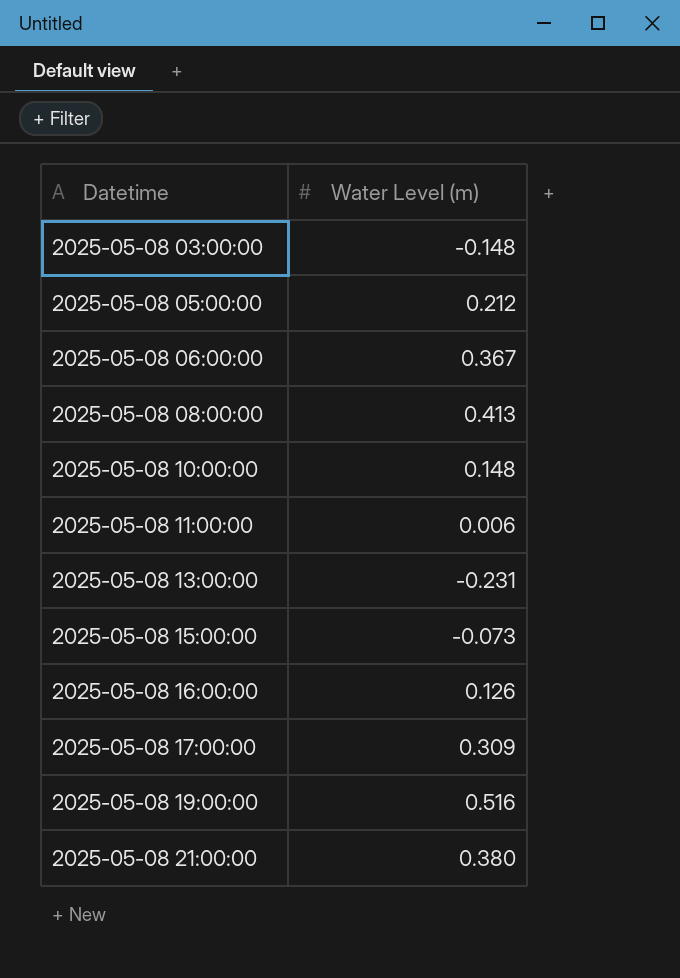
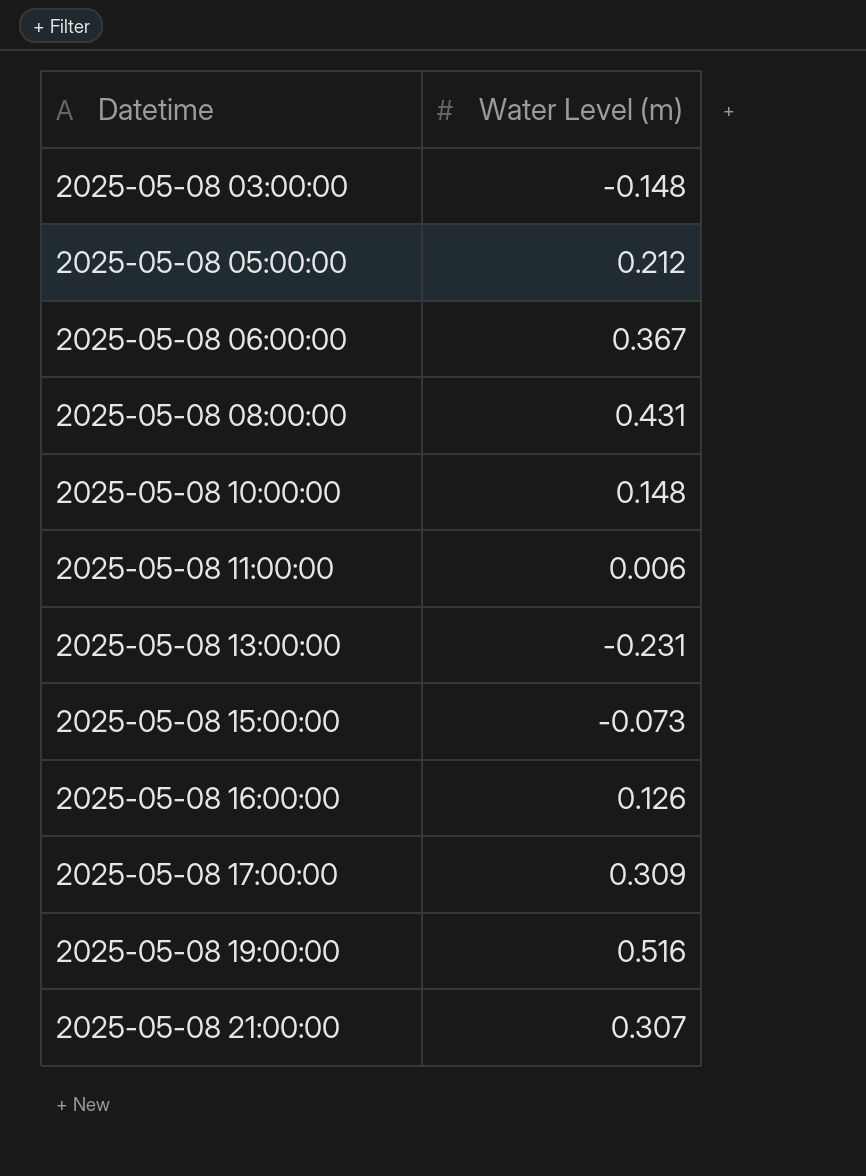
2025-05-08 08:00:00 | Water Level (m): 0.413 -> 0.431
2025-05-08 21:00:00 | Water Level (m): 0.380 -> 0.307

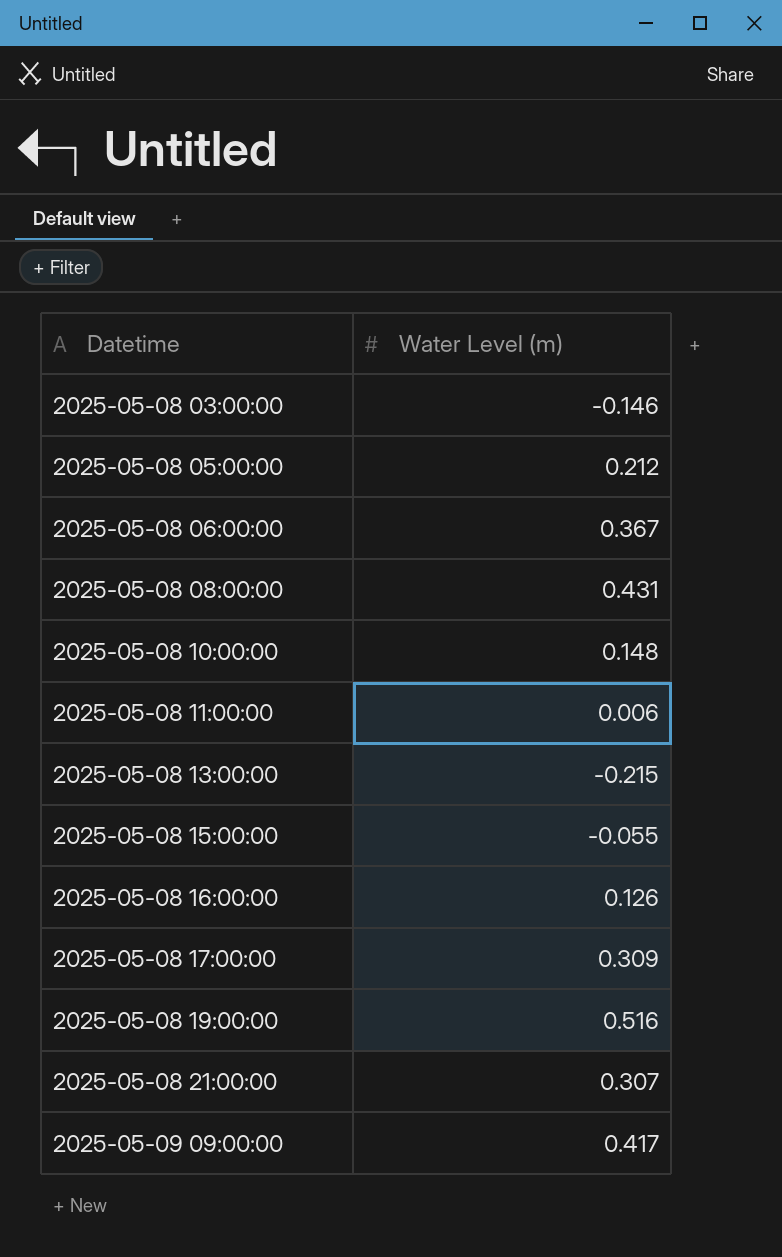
2025-05-08 03:00:00 | Water Level (m): -0.148 -> -0.146
2025-05-08 13:00:00 | Water Level (m): -0.231 -> -0.215
2025-05-08 15:00:00 | Water Level (m): -0.073 -> -0.055
row 2025-05-09 09:00:00: none -> 0.417

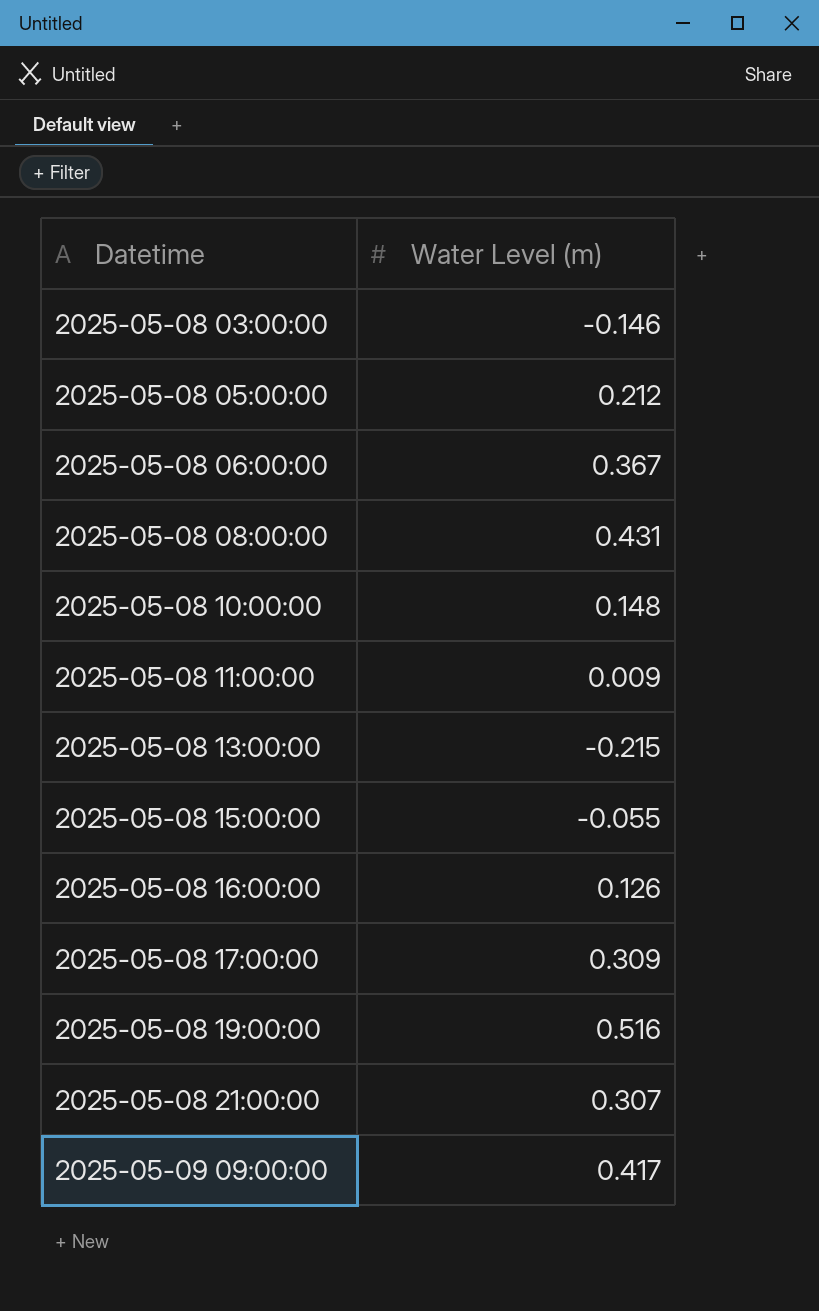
2025-05-08 11:00:00 | Water Level (m): 0.006 -> 0.009

